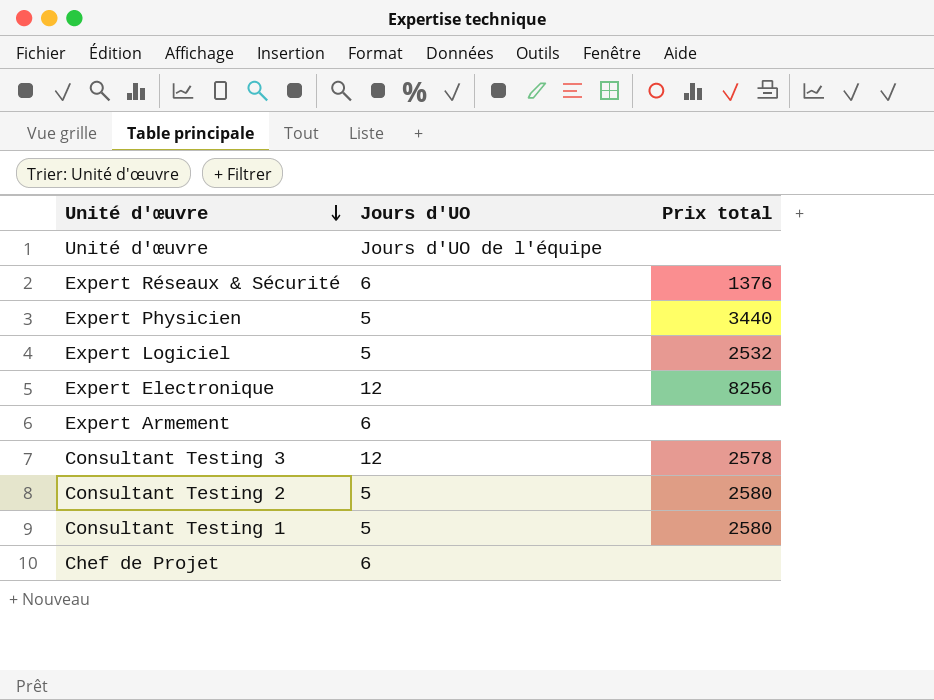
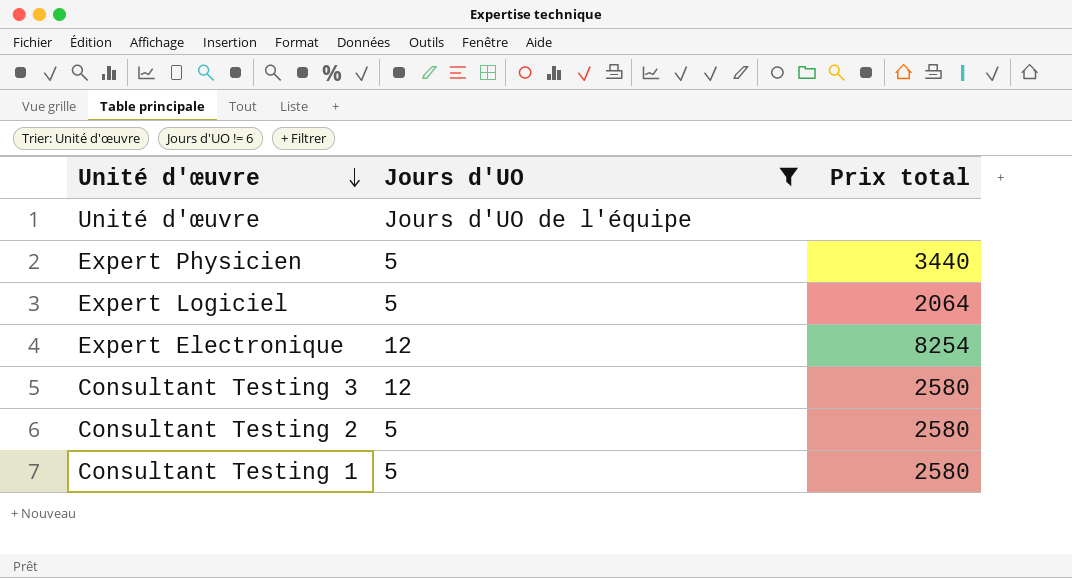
filter: none -> Jours d'UO != 6
Expert Logiciel | Prix total: 2532 -> 2064
Expert Electronique | Prix total: 8256 -> 8254
Consultant Testing 3 | Prix total: 2578 -> 2580

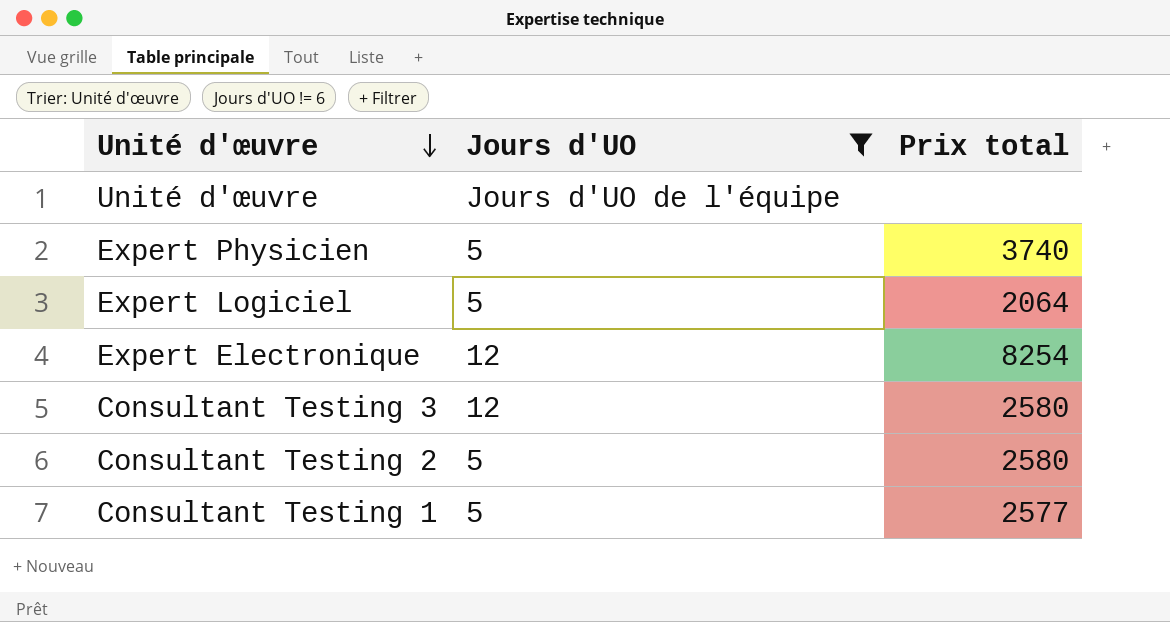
Expert Physicien | Prix total: 3440 -> 3740
Consultant Testing 1 | Prix total: 2580 -> 2577

